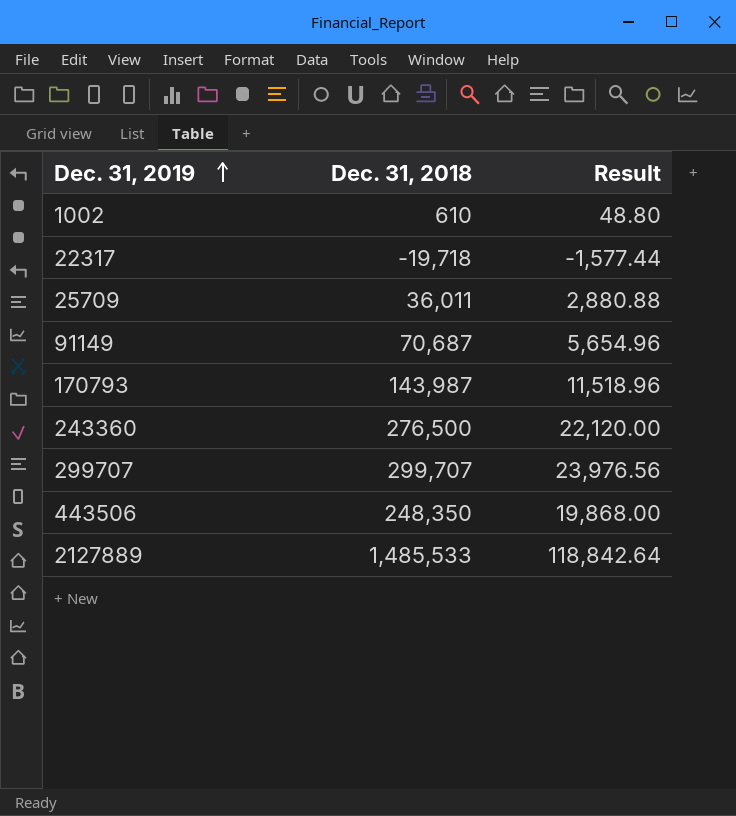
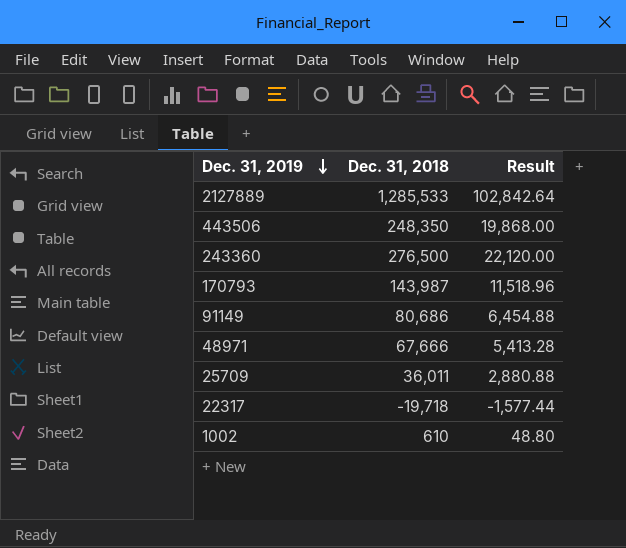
row order: Dec. 31, 2019 ascending -> Dec. 31, 2019 descending
row 299707: 299,707 | 23,976.56 -> none
2127889 | Dec. 31, 2018: 1,485,533 -> 1,285,533
2127889 | Result: 118,842.64 -> 102,842.64
91149 | Dec. 31, 2018: 70,687 -> 80,686
91149 | Result: 5,654.96 -> 6,454.88
row 48971: none -> 67,666 | 5,413.28

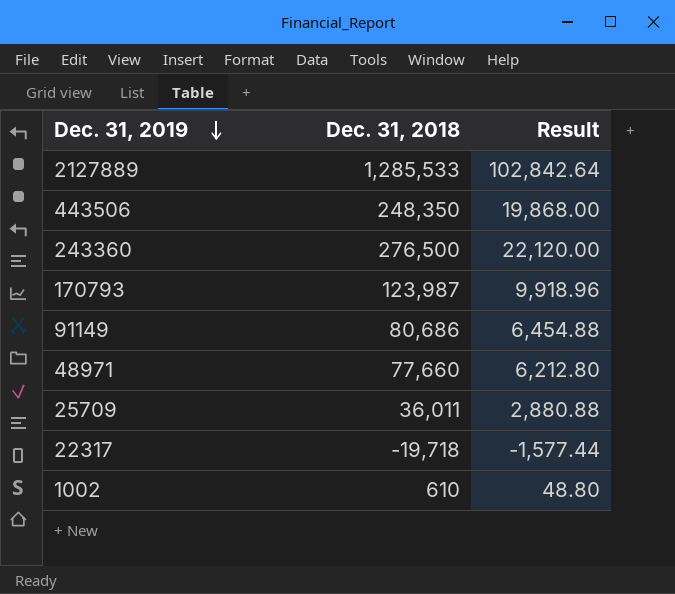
170793 | Dec. 31, 2018: 143,987 -> 123,987
170793 | Result: 11,518.96 -> 9,918.96
48971 | Dec. 31, 2018: 67,666 -> 77,660
48971 | Result: 5,413.28 -> 6,212.80

